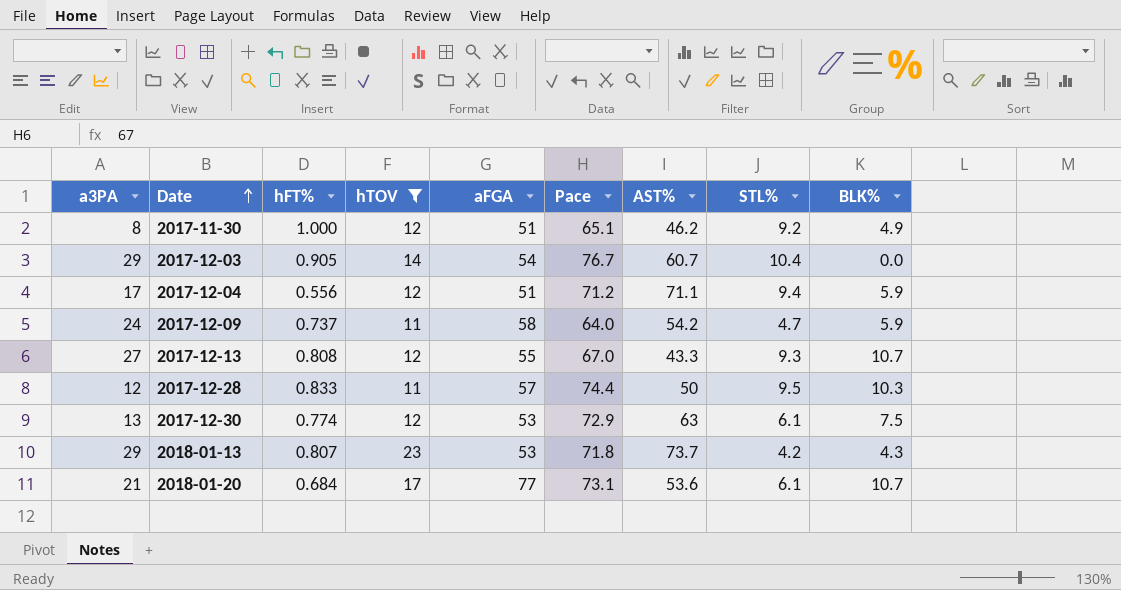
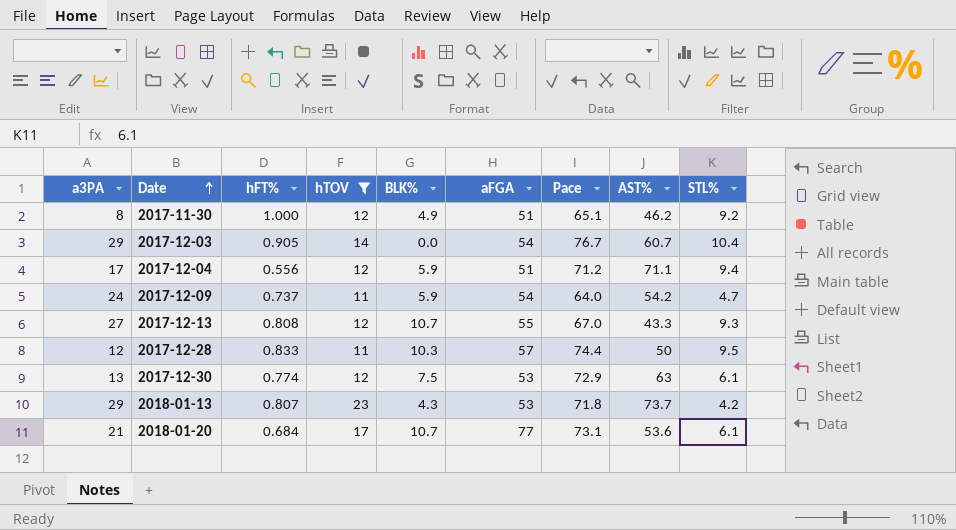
column BLK% | position: 9 -> 5
2017-12-09 | aFGA: 58 -> 54

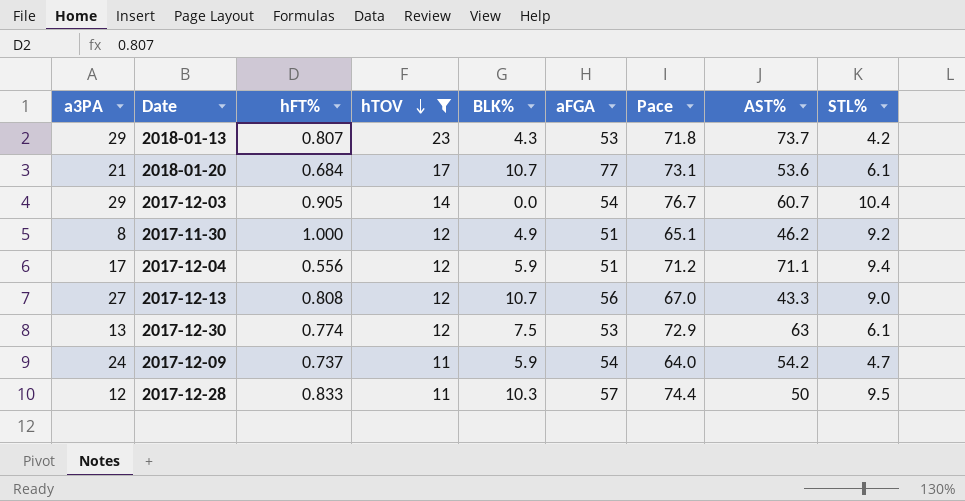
row order: Date ascending -> hTOV descending
2017-12-13 | aFGA: 55 -> 56
2017-12-13 | STL%: 9.3 -> 9.0

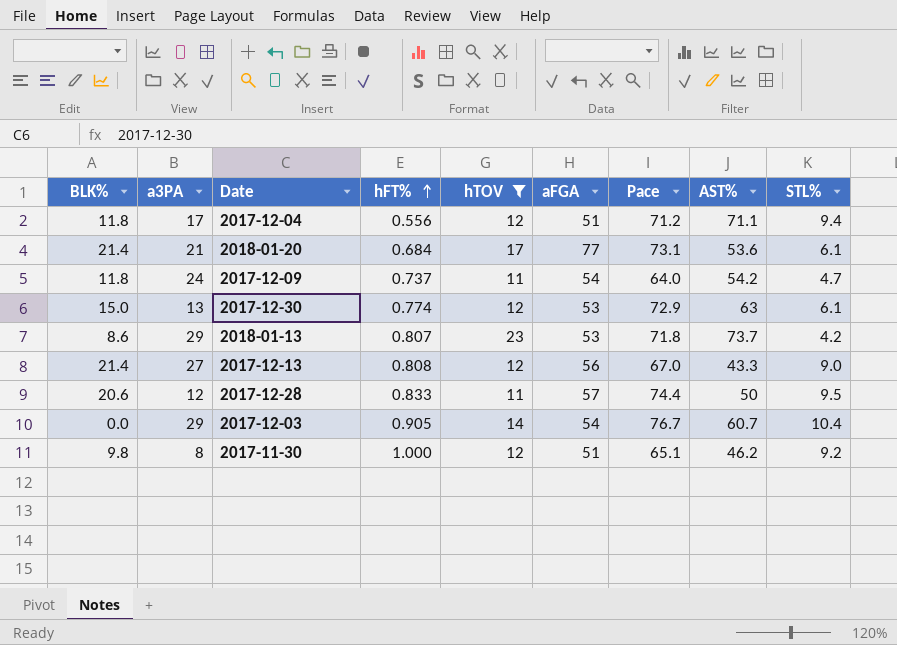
row order: hTOV descending -> hFT% ascending
column BLK% | position: 5 -> 1
2017-12-04 | BLK%: 5.9 -> 11.8
2018-01-20 | BLK%: 10.7 -> 21.4
2017-12-09 | BLK%: 5.9 -> 11.8
2017-12-30 | BLK%: 7.5 -> 15.0
2018-01-13 | BLK%: 4.3 -> 8.6
2017-12-13 | BLK%: 10.7 -> 21.4
2017-12-28 | BLK%: 10.3 -> 20.6
2017-11-30 | BLK%: 4.9 -> 9.8

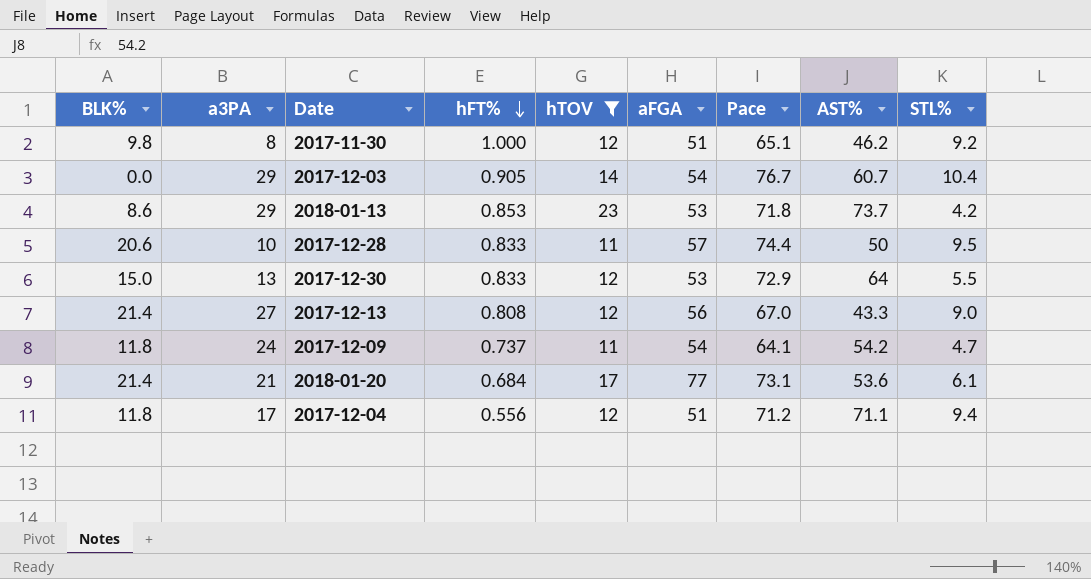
row order: hFT% ascending -> hFT% descending
2018-01-13 | hFT%: 0.807 -> 0.853
2017-12-28 | a3PA: 12 -> 10
2017-12-30 | hFT%: 0.774 -> 0.833
2017-12-30 | AST%: 63 -> 64
2017-12-30 | STL%: 6.1 -> 5.5
2017-12-09 | Pace: 64.0 -> 64.1

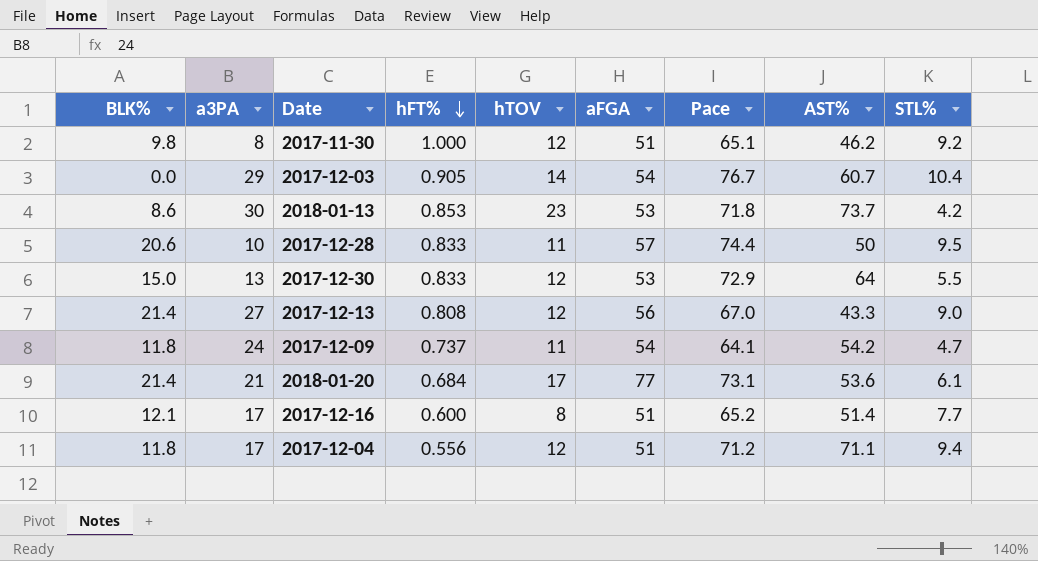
filter: hTOV != 8 -> none
2018-01-13 | a3PA: 29 -> 30

